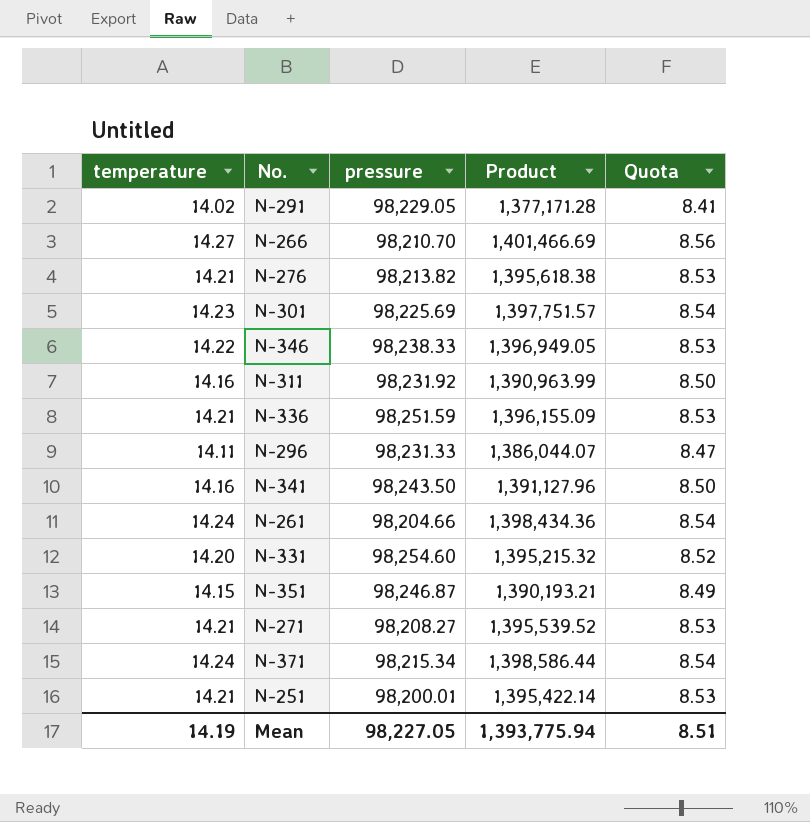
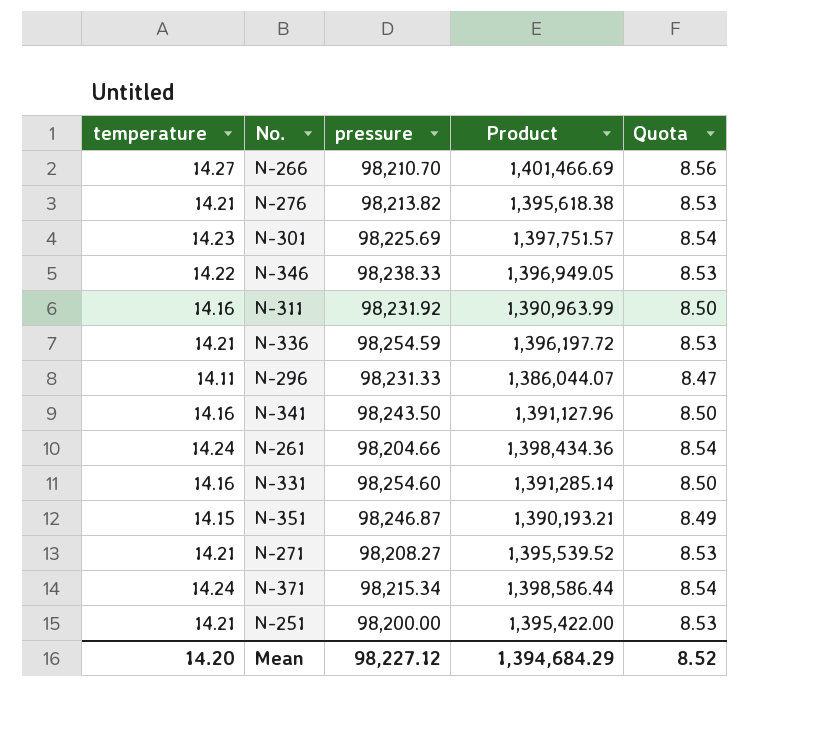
row N-291: 14.02 | 98,229.05 | 1,377,171.28 | 8.41 -> none
N-336 | pressure: 98,251.59 -> 98,254.59
N-336 | Product: 1,396,155.09 -> 1,396,197.72
N-331 | temperature: 14.20 -> 14.16
N-331 | Product: 1,395,215.32 -> 1,391,285.14
N-331 | Quota: 8.52 -> 8.50
N-251 | pressure: 98,200.01 -> 98,200.00
N-251 | Product: 1,395,422.14 -> 1,395,422.00
Mean | temperature: 14.19 -> 14.20
Mean | pressure: 98,227.05 -> 98,227.12
Mean | Product: 1,393,775.94 -> 1,394,684.29
Mean | Quota: 8.51 -> 8.52

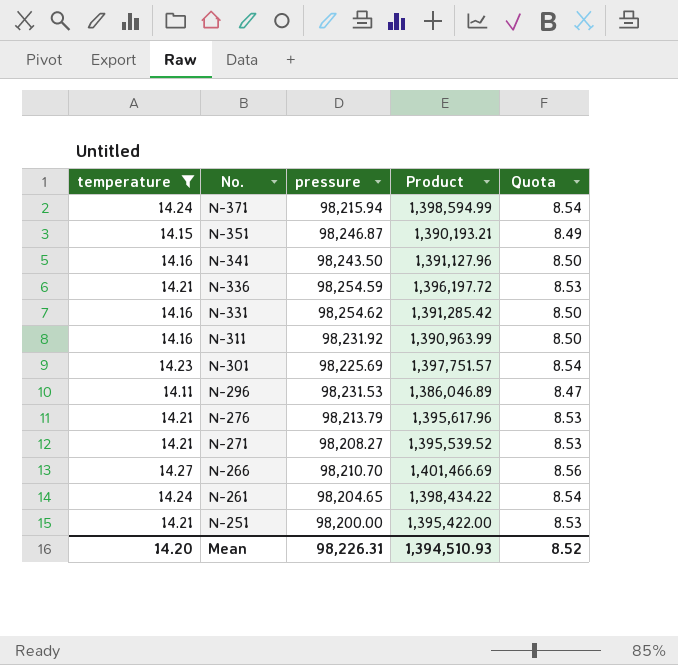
filter: none -> temperature != 14.22
row order: none -> No. descending
N-371 | pressure: 98,215.34 -> 98,215.94
N-371 | Product: 1,398,586.44 -> 1,398,594.99
N-331 | pressure: 98,254.60 -> 98,254.62
N-331 | Product: 1,391,285.14 -> 1,391,285.42
N-296 | pressure: 98,231.33 -> 98,231.53
N-296 | Product: 1,386,044.07 -> 1,386,046.89
N-276 | pressure: 98,213.82 -> 98,213.79
N-276 | Product: 1,395,618.38 -> 1,395,617.96
N-261 | pressure: 98,204.66 -> 98,204.65
N-261 | Product: 1,398,434.36 -> 1,398,434.22
Mean | pressure: 98,227.12 -> 98,226.31
Mean | Product: 1,394,684.29 -> 1,394,510.93

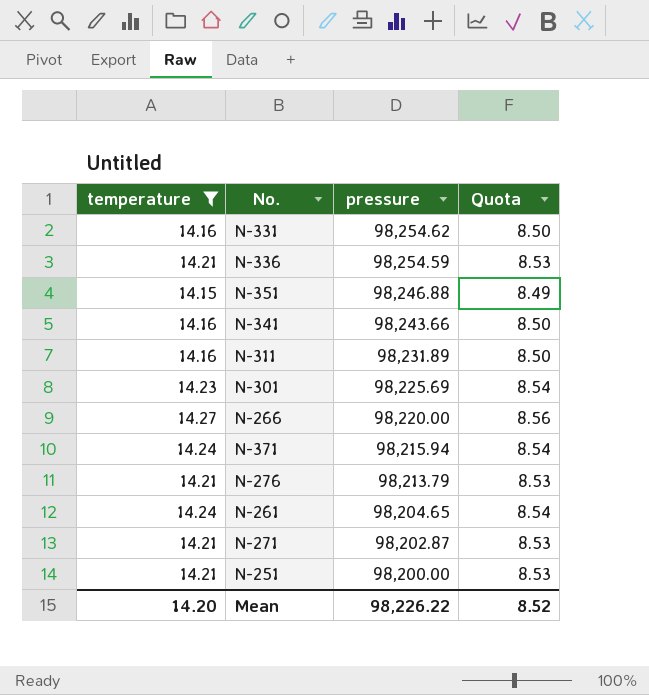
row order: No. descending -> pressure descending
column Product | formula: [temperature] * [pressure] -> none
row N-296: 14.11 | 98,231.53 | 1,386,046.89 | 8.47 -> none
N-351 | pressure: 98,246.87 -> 98,246.88
N-341 | pressure: 98,243.50 -> 98,243.66
N-311 | pressure: 98,231.92 -> 98,231.89
N-266 | pressure: 98,210.70 -> 98,220.00
N-271 | pressure: 98,208.27 -> 98,202.87
Mean | pressure: 98,226.31 -> 98,226.22

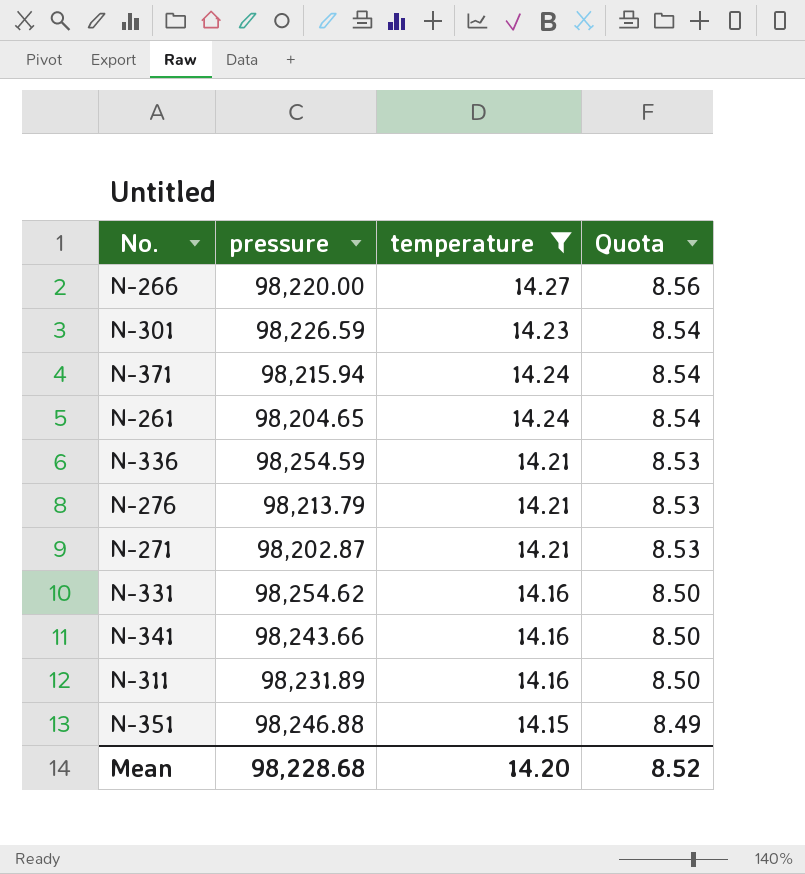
row order: pressure descending -> Quota descending
column temperature | position: 1 -> 3
row N-251: 14.21 | 98,200.00 | 8.53 -> none
N-301 | pressure: 98,225.69 -> 98,226.59
Mean | pressure: 98,226.22 -> 98,228.68

